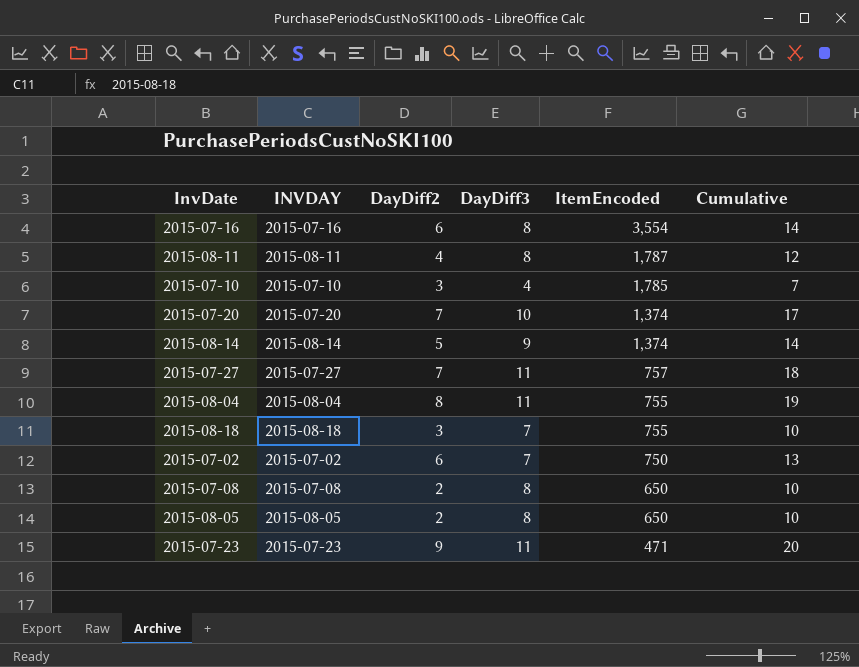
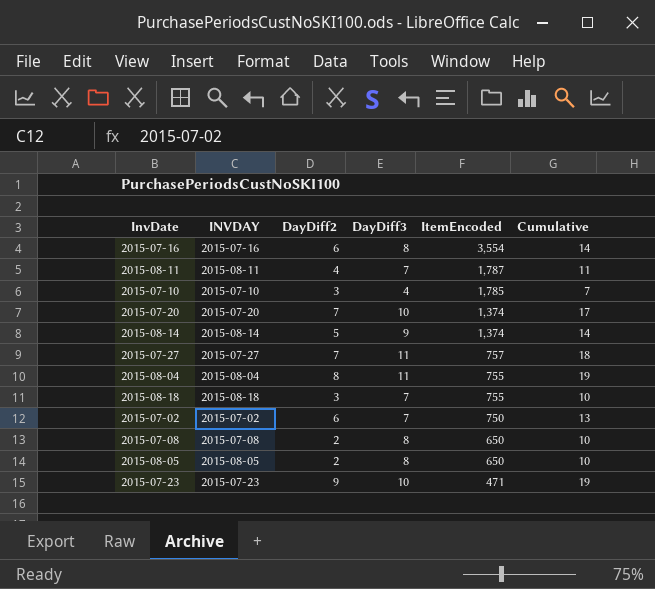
2015-08-11 | DayDiff3: 8 -> 7
2015-08-11 | Cumulative: 12 -> 11
2015-07-23 | DayDiff3: 11 -> 10
2015-07-23 | Cumulative: 20 -> 19

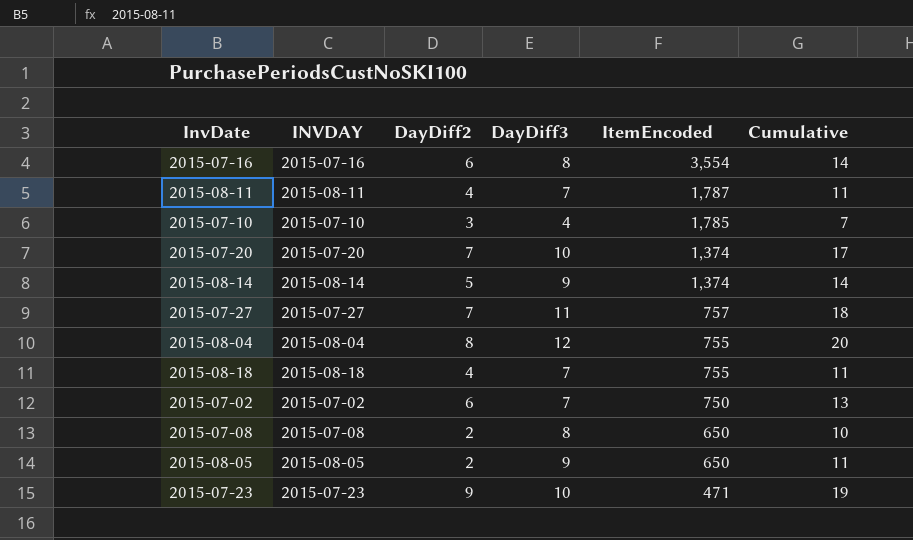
2015-08-04 | DayDiff3: 11 -> 12
2015-08-04 | Cumulative: 19 -> 20
2015-08-18 | DayDiff2: 3 -> 4
2015-08-18 | Cumulative: 10 -> 11
2015-08-05 | DayDiff3: 8 -> 9
2015-08-05 | Cumulative: 10 -> 11

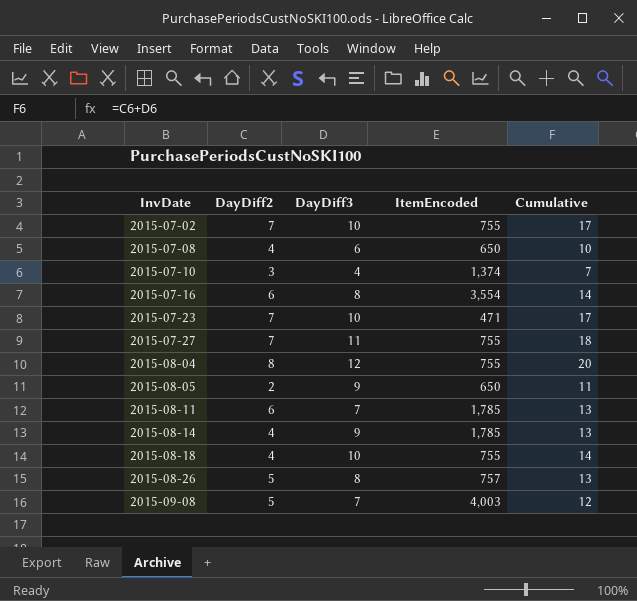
row order: ItemEncoded descending -> InvDate ascending
column INVDAY | position: 2 -> none
row 2015-07-20: 2015-07-20 | 7 | 10 | 1,374 | 17 -> none
2015-07-02 | DayDiff2: 6 -> 7
2015-07-02 | DayDiff3: 7 -> 10
2015-07-02 | ItemEncoded: 750 -> 755
2015-07-02 | Cumulative: 13 -> 17
2015-07-08 | DayDiff2: 2 -> 4
2015-07-08 | DayDiff3: 8 -> 6
2015-07-10 | ItemEncoded: 1,785 -> 1,374
2015-07-23 | DayDiff2: 9 -> 7
2015-07-23 | Cumulative: 19 -> 17
2015-07-27 | ItemEncoded: 757 -> 755
2015-08-11 | DayDiff2: 4 -> 6
2015-08-11 | ItemEncoded: 1,787 -> 1,785
2015-08-11 | Cumulative: 11 -> 13
2015-08-14 | DayDiff2: 5 -> 4
2015-08-14 | ItemEncoded: 1,374 -> 1,785
2015-08-14 | Cumulative: 14 -> 13
2015-08-18 | DayDiff3: 7 -> 10
2015-08-18 | Cumulative: 11 -> 14
row 2015-08-26: none -> 5 | 8 | 757 | 13
row 2015-09-08: none -> 5 | 7 | 4,003 | 12

